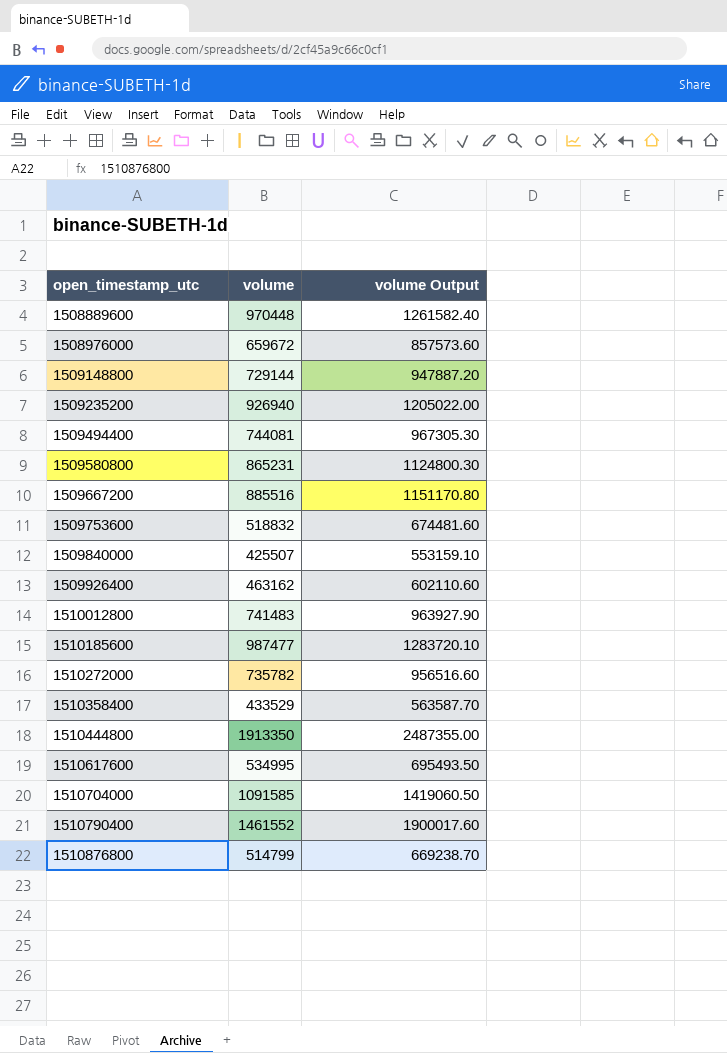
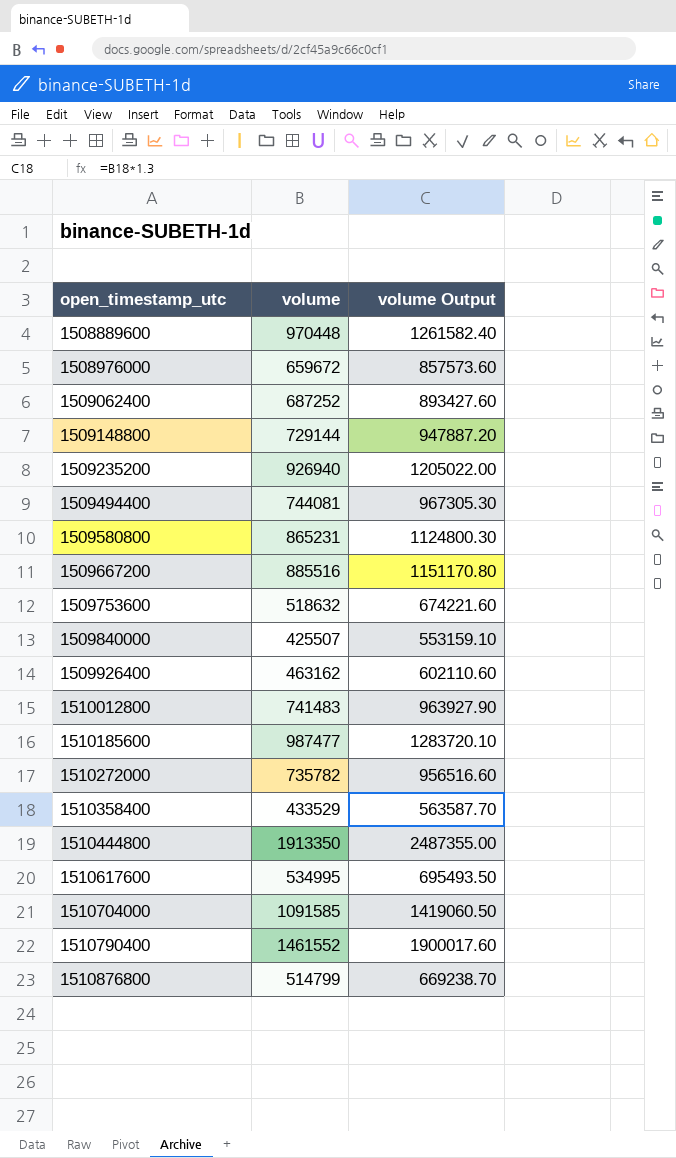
row 1509062400: none -> 687252 | 893427.60
1509753600 | volume: 518832 -> 518632
1509753600 | volume Output: 674481.60 -> 674221.60

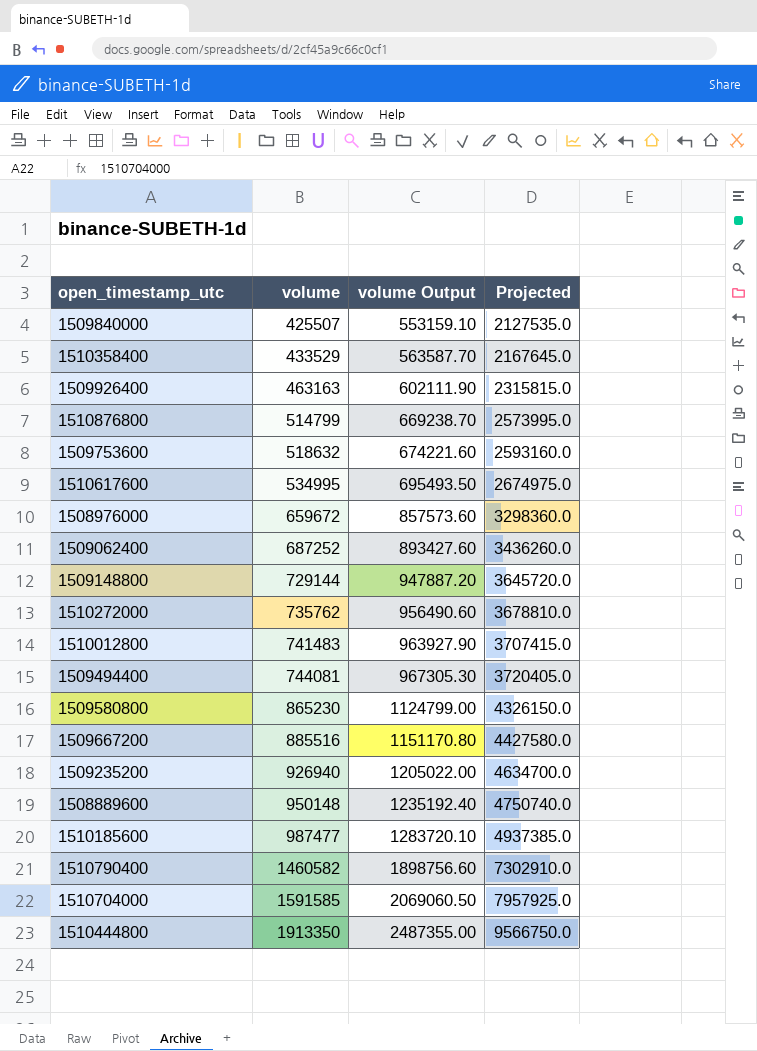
row order: open_timestamp_utc ascending -> volume ascending
column Projected | formula: none -> [volume] * 5
1509926400 | volume: 463162 -> 463163
1509926400 | volume Output: 602110.60 -> 602111.90
1510272000 | volume: 735782 -> 735762
1510272000 | volume Output: 956516.60 -> 956490.60
1509580800 | volume: 865231 -> 865230
1509580800 | volume Output: 1124800.30 -> 1124799.00
1508889600 | volume: 970448 -> 950148
1508889600 | volume Output: 1261582.40 -> 1235192.40
1510790400 | volume: 1461552 -> 1460582
1510790400 | volume Output: 1900017.60 -> 1898756.60
1510704000 | volume: 1091585 -> 1591585
1510704000 | volume Output: 1419060.50 -> 2069060.50

